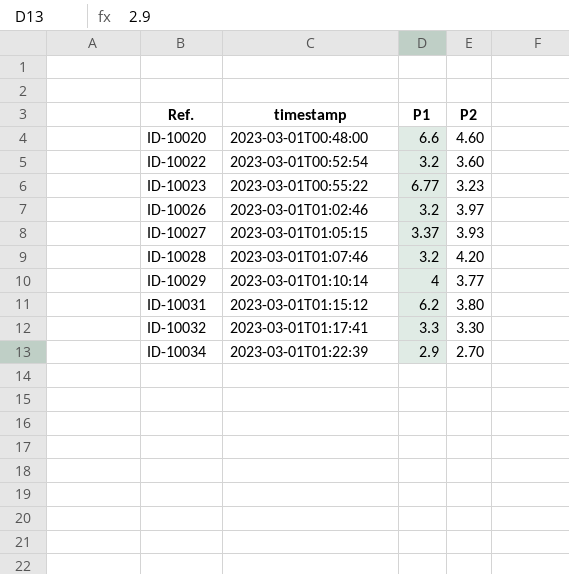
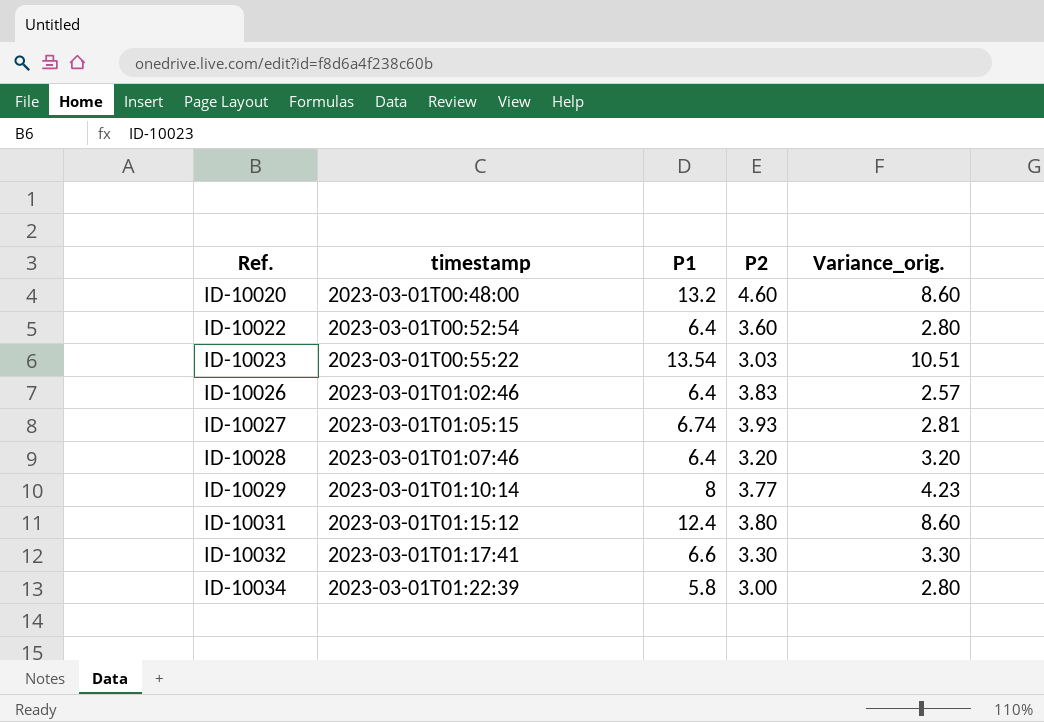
column Variance_orig. | formula: none -> [P1] - [P2]
ID-10020 | P1: 6.6 -> 13.2
ID-10022 | P1: 3.2 -> 6.4
ID-10023 | P1: 6.77 -> 13.54
ID-10023 | P2: 3.23 -> 3.03
ID-10026 | P1: 3.2 -> 6.4
ID-10026 | P2: 3.97 -> 3.83
ID-10027 | P1: 3.37 -> 6.74
ID-10028 | P1: 3.2 -> 6.4
ID-10028 | P2: 4.20 -> 3.20
ID-10029 | P1: 4 -> 8
ID-10031 | P1: 6.2 -> 12.4
ID-10032 | P1: 3.3 -> 6.6
ID-10034 | P1: 2.9 -> 5.8
ID-10034 | P2: 2.70 -> 3.00

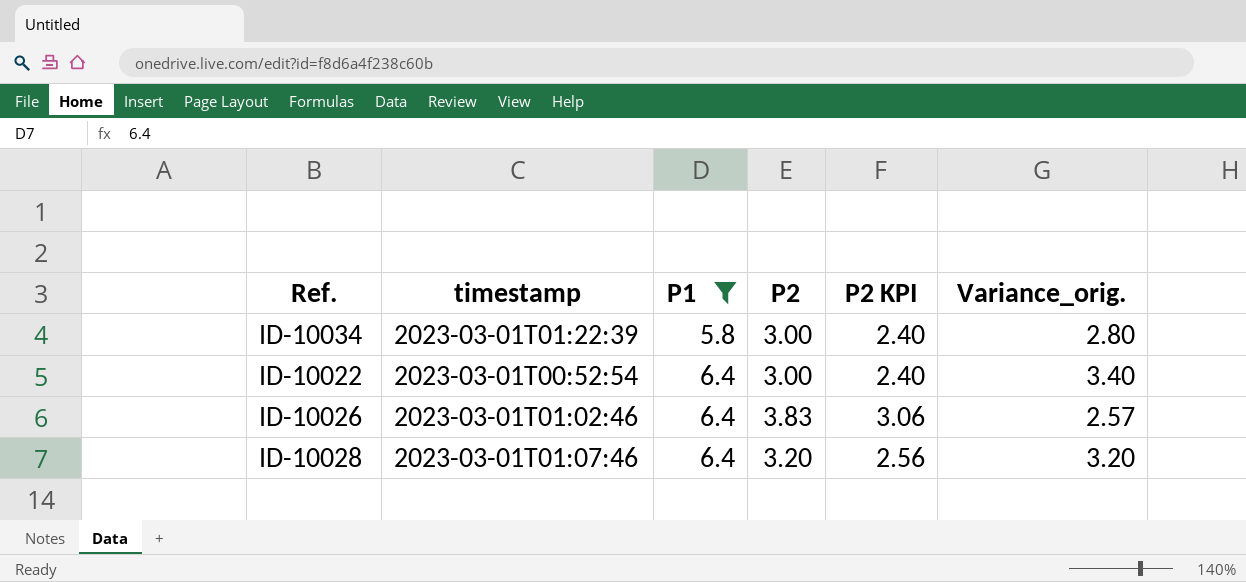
filter: none -> P1 <= 6.4
row order: Ref. ascending -> P1 ascending
column P2 KPI | formula: none -> [P2] * 0.8
ID-10022 | P2: 3.60 -> 3.00
ID-10022 | Variance_orig.: 2.80 -> 3.40

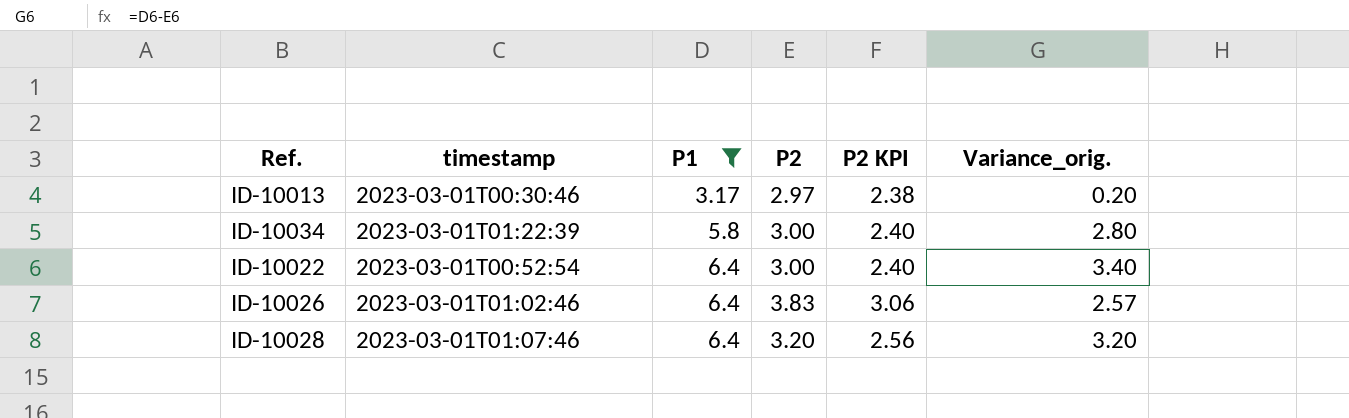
row ID-10013: none -> 2023-03-01T00:30:46 | 3.17 | 2.97 | 2.38 | 0.20

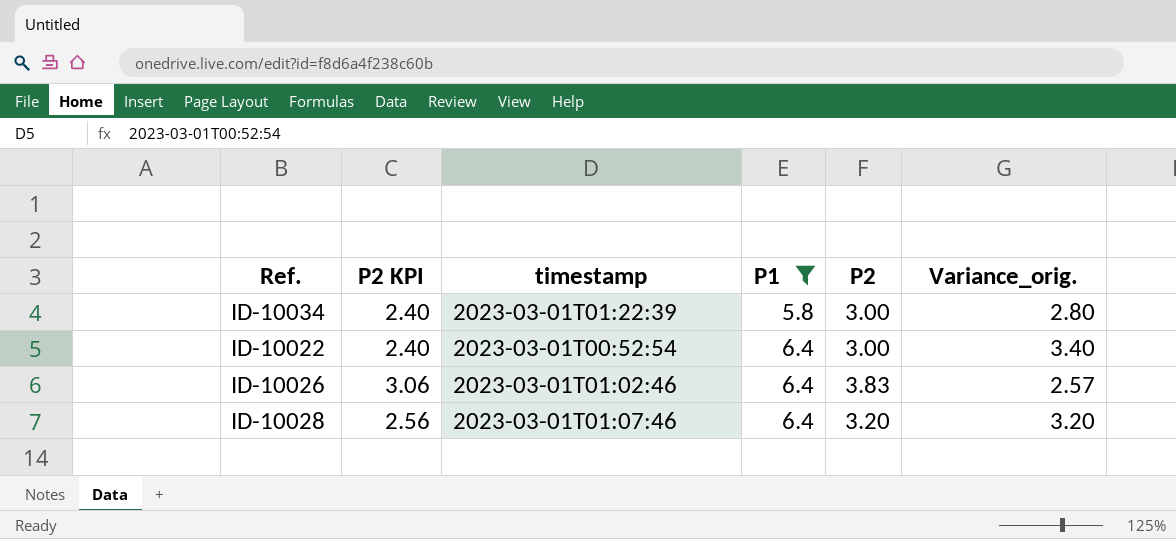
column P2 KPI | position: 5 -> 2
row ID-10013: 2023-03-01T00:30:46 | 3.17 | 2.97 | 2.38 | 0.20 -> none

